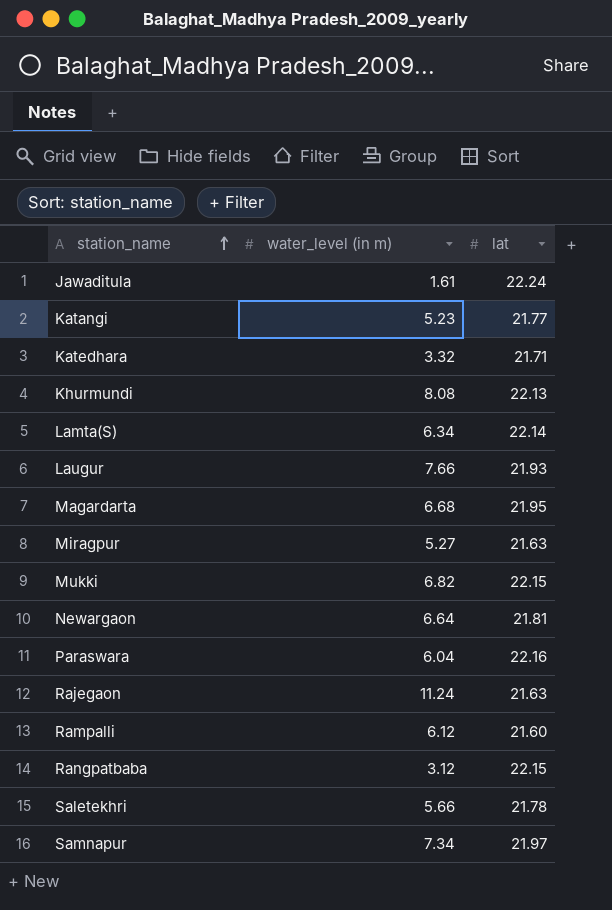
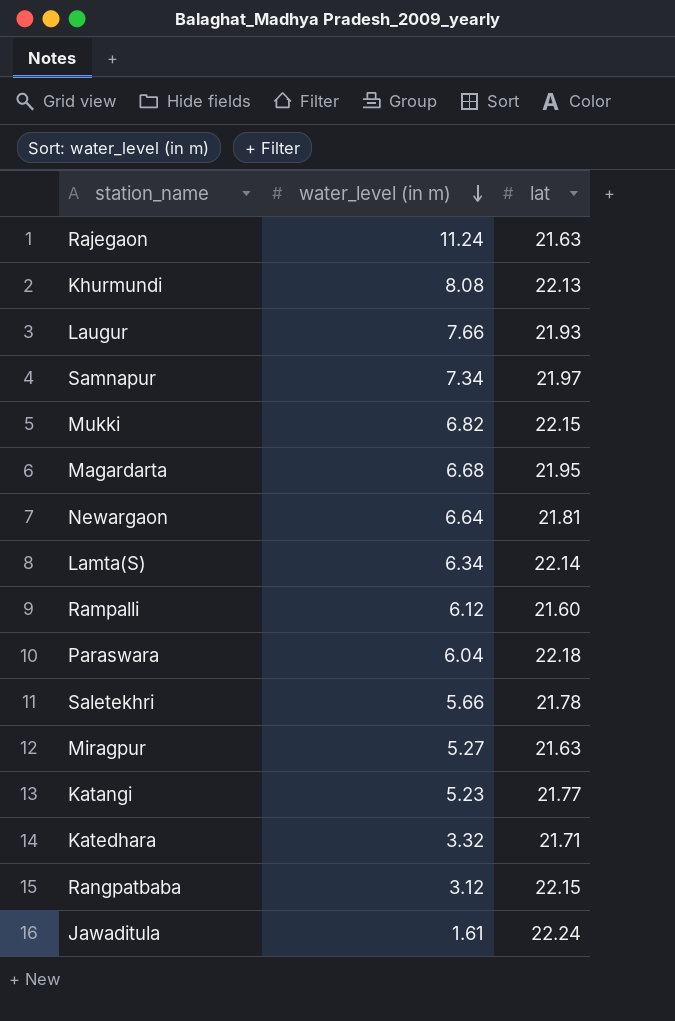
row order: station_name ascending -> water_level (in m) descending
Paraswara | lat: 22.16 -> 22.18

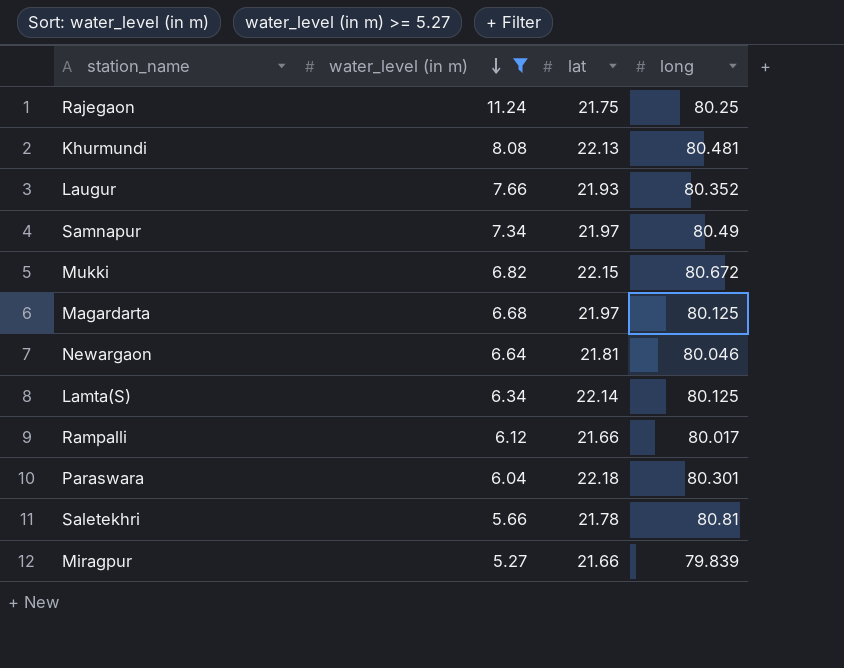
filter: none -> water_level (in m) >= 5.27
column long | position: none -> 4
Rajegaon | lat: 21.63 -> 21.75
Magardarta | lat: 21.95 -> 21.97
Rampalli | lat: 21.60 -> 21.66
Miragpur | lat: 21.63 -> 21.66

